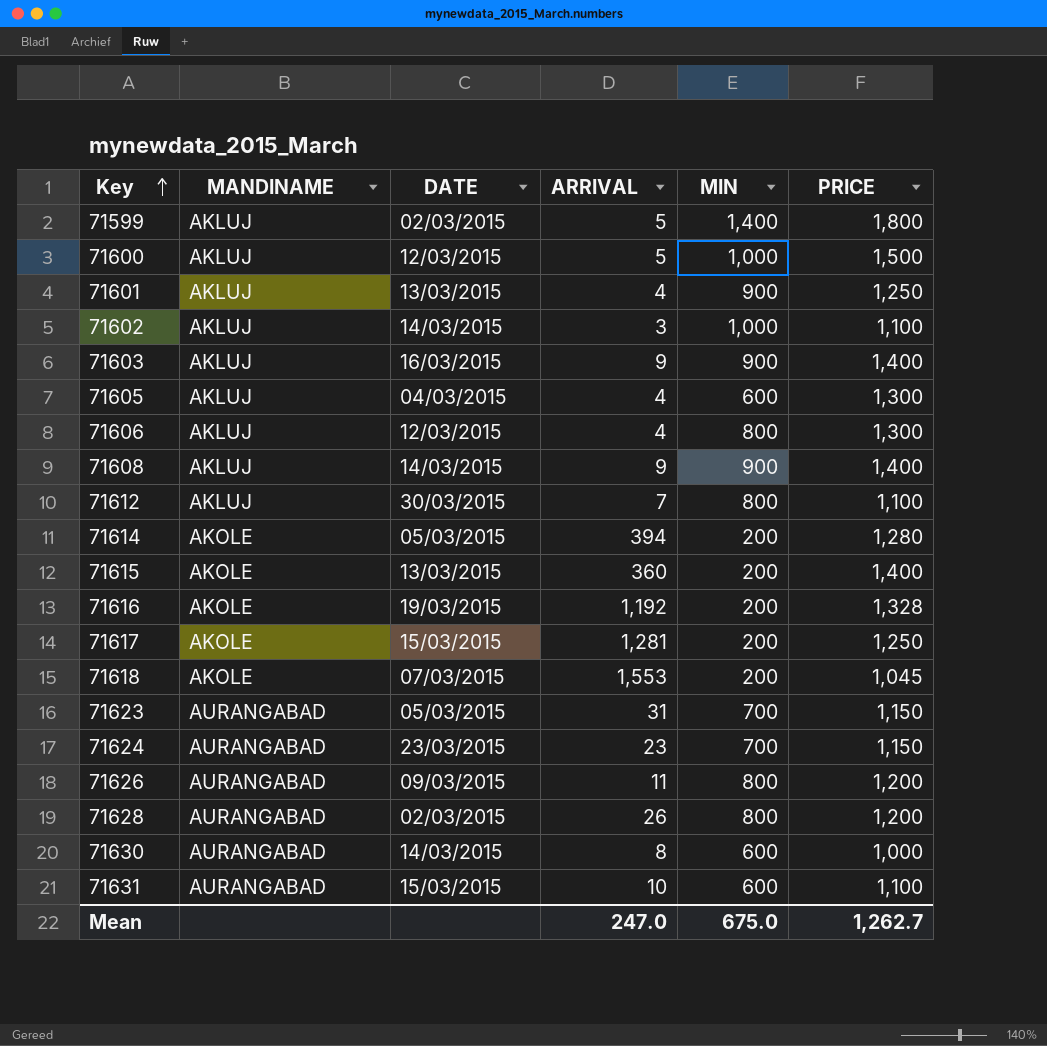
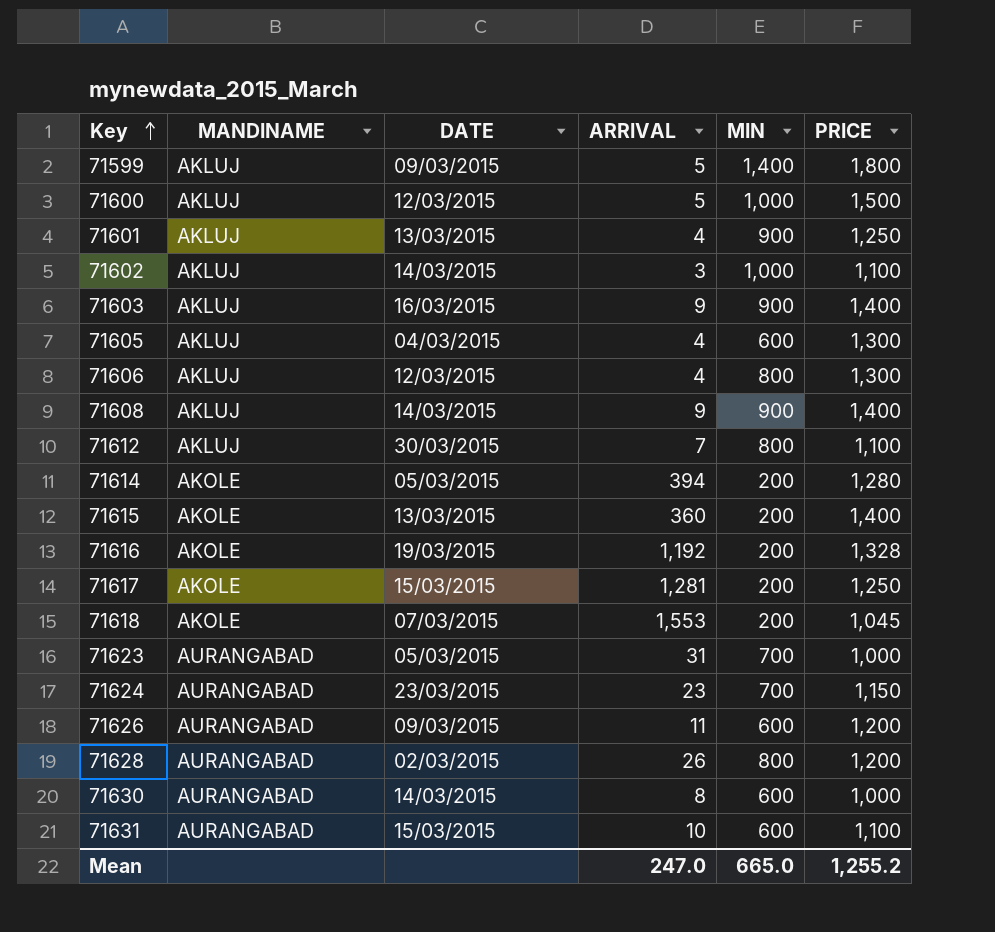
71599 | DATE: 02/03/2015 -> 09/03/2015
71623 | PRICE: 1,150 -> 1,000
71626 | MIN: 800 -> 600
Mean | MIN: 675.0 -> 665.0
Mean | PRICE: 1,262.7 -> 1,255.2

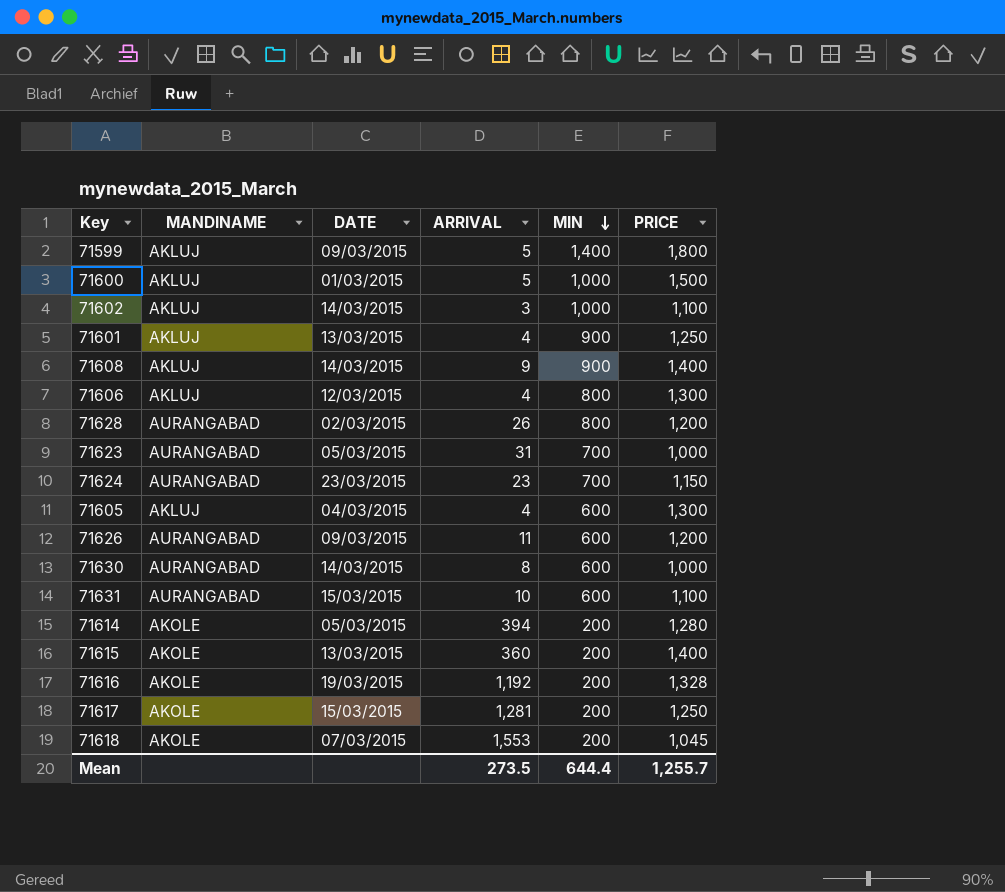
row order: Key ascending -> MIN descending
row 71603: AKLUJ | 16/03/2015 | 9 | 900 | 1,400 -> none
row 71612: AKLUJ | 30/03/2015 | 7 | 800 | 1,100 -> none
71600 | DATE: 12/03/2015 -> 01/03/2015
Mean | ARRIVAL: 247.0 -> 273.5
Mean | MIN: 665.0 -> 644.4
Mean | PRICE: 1,255.2 -> 1,255.7

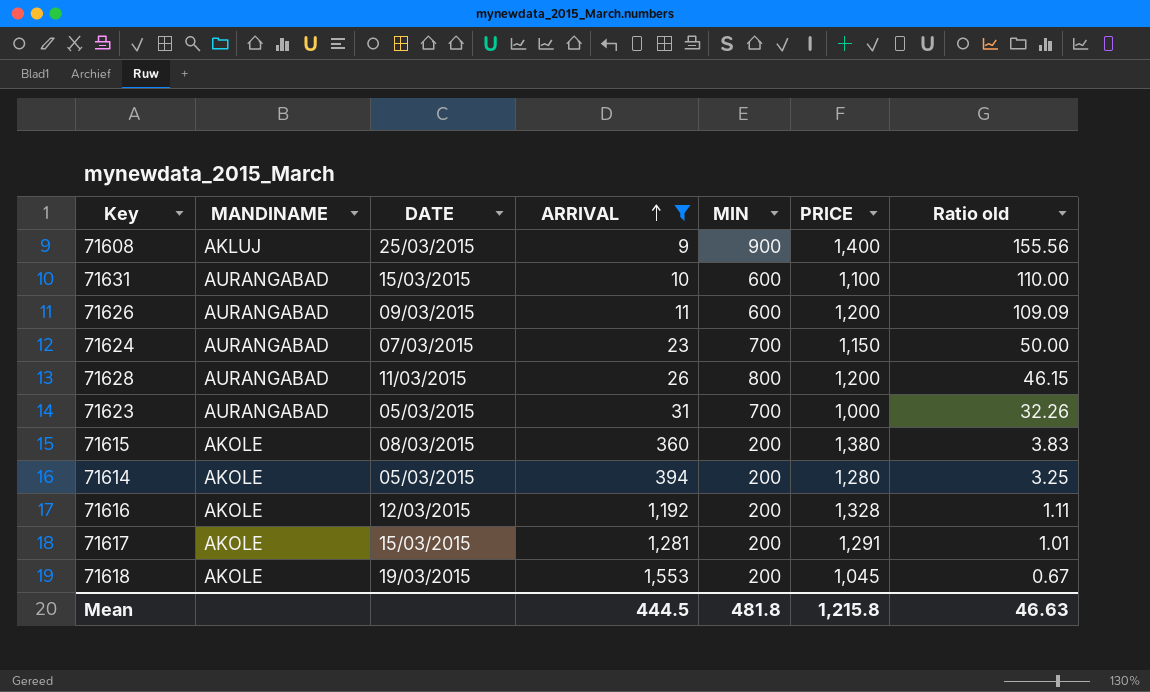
filter: none -> ARRIVAL >= 9
row order: MIN descending -> ARRIVAL ascending
column Ratio old | formula: none -> [PRICE] / [ARRIVAL]
71608 | DATE: 14/03/2015 -> 25/03/2015
71624 | DATE: 23/03/2015 -> 07/03/2015
71628 | DATE: 02/03/2015 -> 11/03/2015
71615 | DATE: 13/03/2015 -> 08/03/2015
71615 | PRICE: 1,400 -> 1,380
71616 | DATE: 19/03/2015 -> 12/03/2015
71617 | PRICE: 1,250 -> 1,291
71618 | DATE: 07/03/2015 -> 19/03/2015
Mean | ARRIVAL: 273.5 -> 444.5
Mean | MIN: 644.4 -> 481.8
Mean | PRICE: 1,255.7 -> 1,215.8

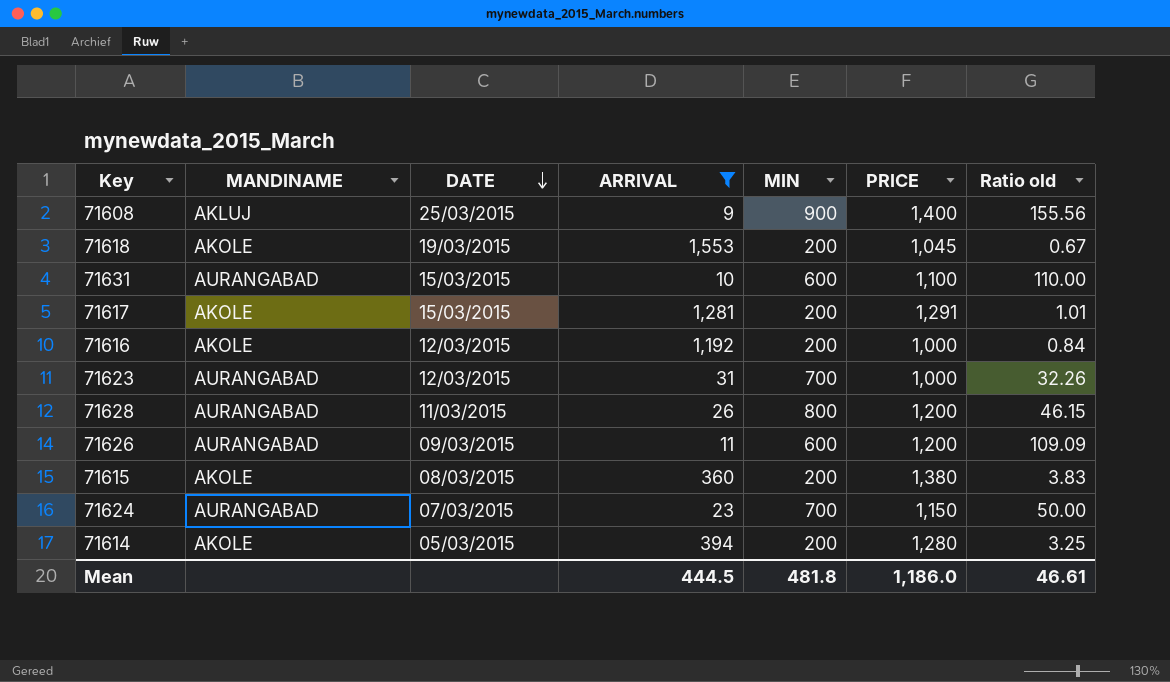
row order: ARRIVAL ascending -> DATE descending
71616 | PRICE: 1,328 -> 1,000
71616 | Ratio old: 1.11 -> 0.84
71623 | DATE: 05/03/2015 -> 12/03/2015
Mean | PRICE: 1,215.8 -> 1,186.0
Mean | Ratio old: 46.63 -> 46.61

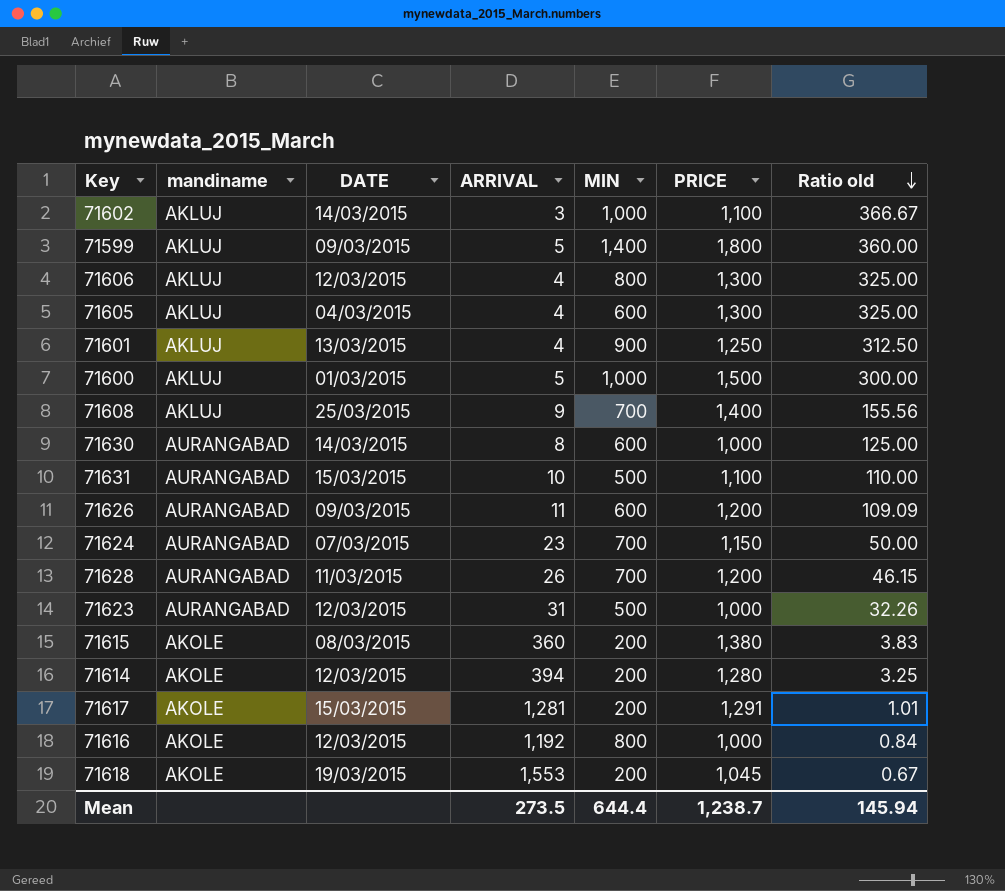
filter: ARRIVAL >= 9 -> none
row order: DATE descending -> Ratio old descending
column name: MANDINAME -> mandiname
71608 | MIN: 900 -> 700
71631 | MIN: 600 -> 500
71628 | MIN: 800 -> 700
71623 | MIN: 700 -> 500
71614 | DATE: 05/03/2015 -> 12/03/2015
71616 | MIN: 200 -> 800
Mean | ARRIVAL: 444.5 -> 273.5
Mean | MIN: 481.8 -> 644.4
Mean | PRICE: 1,186.0 -> 1,238.7
Mean | Ratio old: 46.61 -> 145.94

